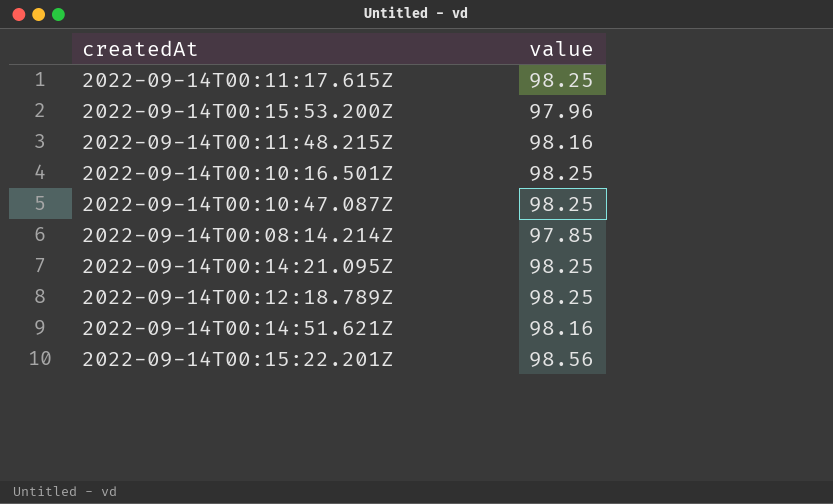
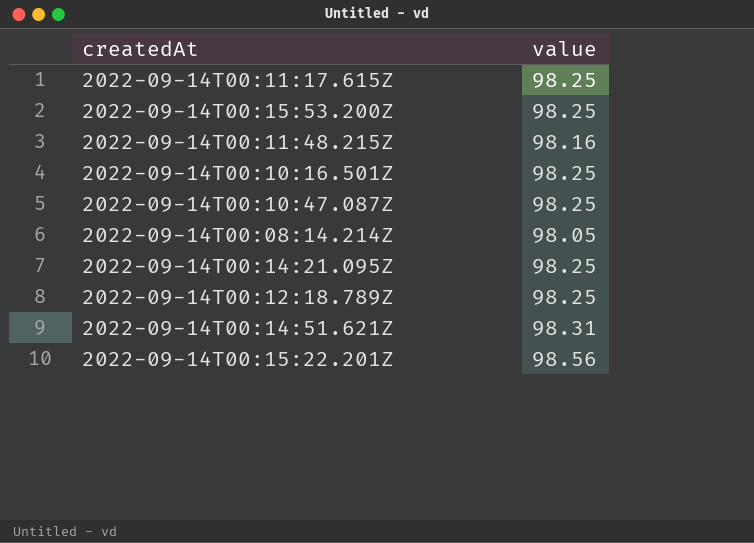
2022-09-14T00:15:53.200Z | value: 97.96 -> 98.25
2022-09-14T00:08:14.214Z | value: 97.85 -> 98.05
2022-09-14T00:14:51.621Z | value: 98.16 -> 98.31

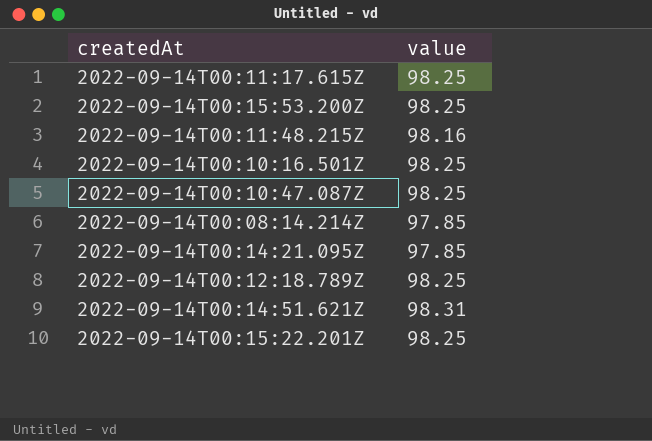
2022-09-14T00:08:14.214Z | value: 98.05 -> 97.85
2022-09-14T00:14:21.095Z | value: 98.25 -> 97.85
2022-09-14T00:15:22.201Z | value: 98.56 -> 98.25

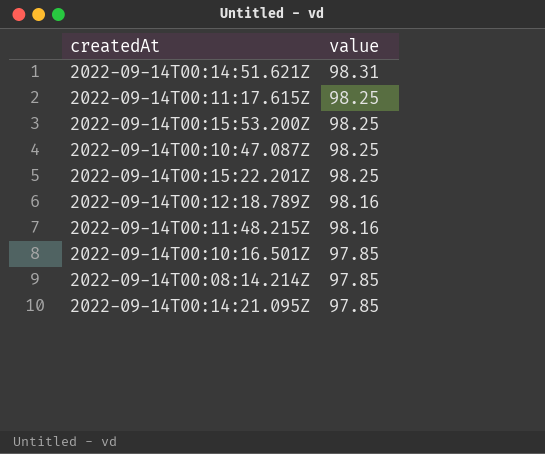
row order: none -> value descending
2022-09-14T00:12:18.789Z | value: 98.25 -> 98.16
2022-09-14T00:10:16.501Z | value: 98.25 -> 97.85

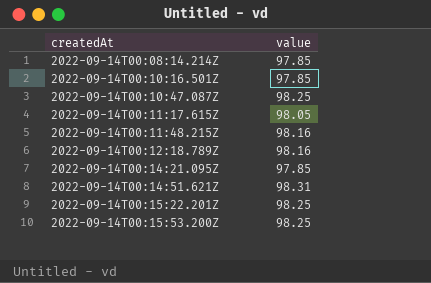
row order: value descending -> createdAt ascending
2022-09-14T00:11:17.615Z | value: 98.25 -> 98.05

